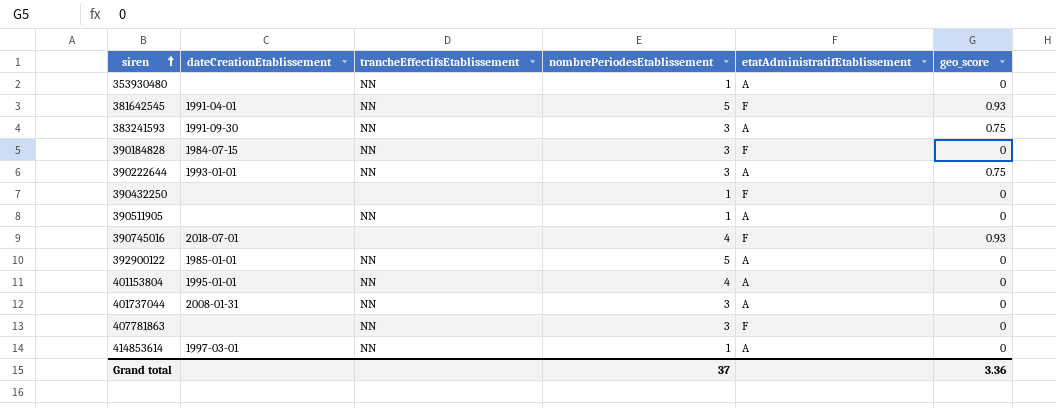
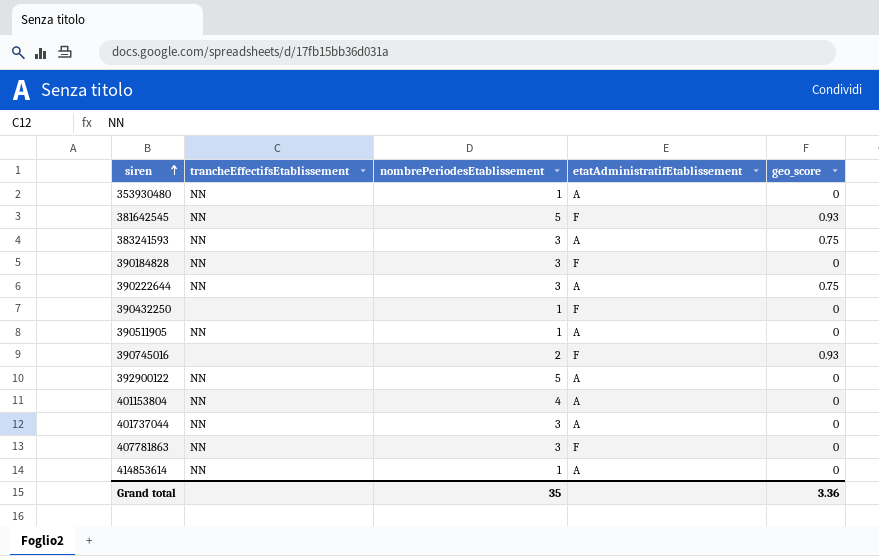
column dateCreationEtablissement | position: 2 -> none
390745016 | nombrePeriodesEtablissement: 4 -> 2
Grand total | nombrePeriodesEtablissement: 37 -> 35

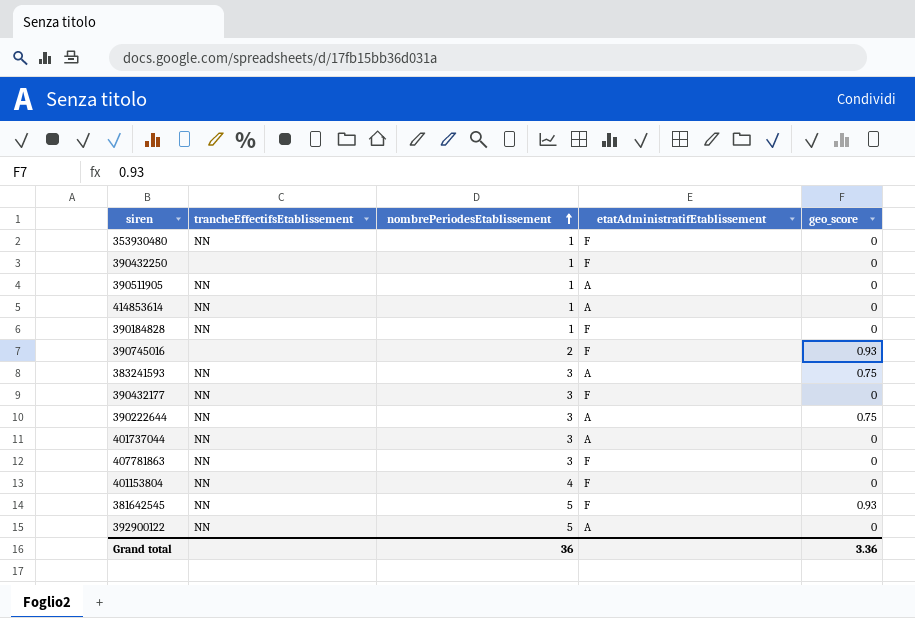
row order: siren ascending -> nombrePeriodesEtablissement ascending
353930480 | etatAdministratifEtablissement: A -> F
390184828 | nombrePeriodesEtablissement: 3 -> 1
row 390432177: none -> NN | 3 | F | 0
401153804 | etatAdministratifEtablissement: A -> F
Grand total | nombrePeriodesEtablissement: 35 -> 36

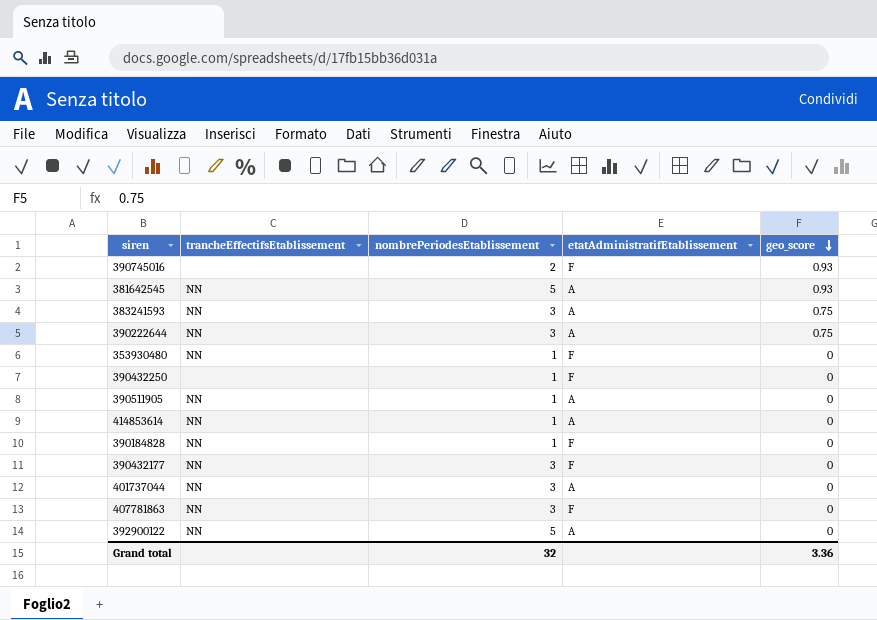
row order: nombrePeriodesEtablissement ascending -> geo_score descending
row 401153804: NN | 4 | F | 0 -> none
381642545 | etatAdministratifEtablissement: F -> A
Grand total | nombrePeriodesEtablissement: 36 -> 32

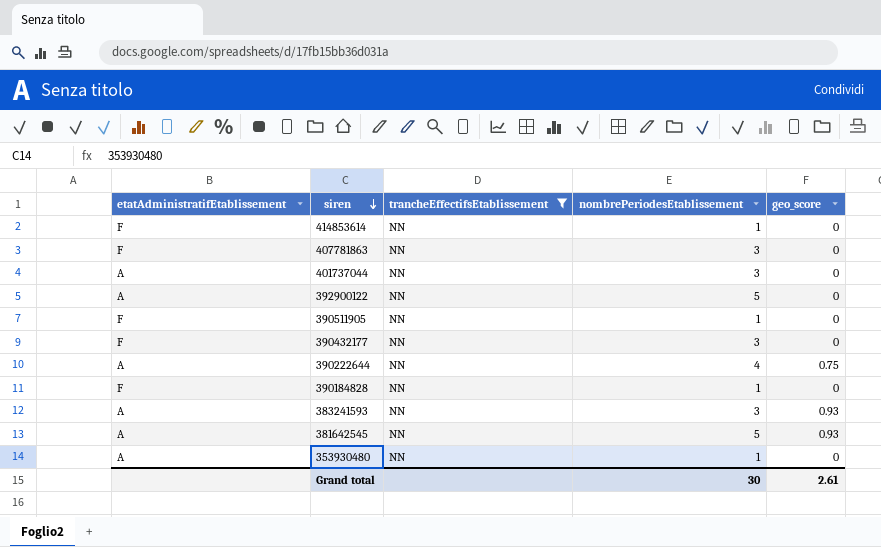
filter: none -> trancheEffectifsEtablissement = NN
row order: geo_score descending -> siren descending
column etatAdministratifEtablissement | position: 4 -> 1
414853614 | etatAdministratifEtablissement: A -> F
390511905 | etatAdministratifEtablissement: A -> F
390222644 | nombrePeriodesEtablissement: 3 -> 4
383241593 | geo_score: 0.75 -> 0.93
353930480 | etatAdministratifEtablissement: F -> A
Grand total | nombrePeriodesEtablissement: 32 -> 30
Grand total | geo_score: 3.36 -> 2.61

